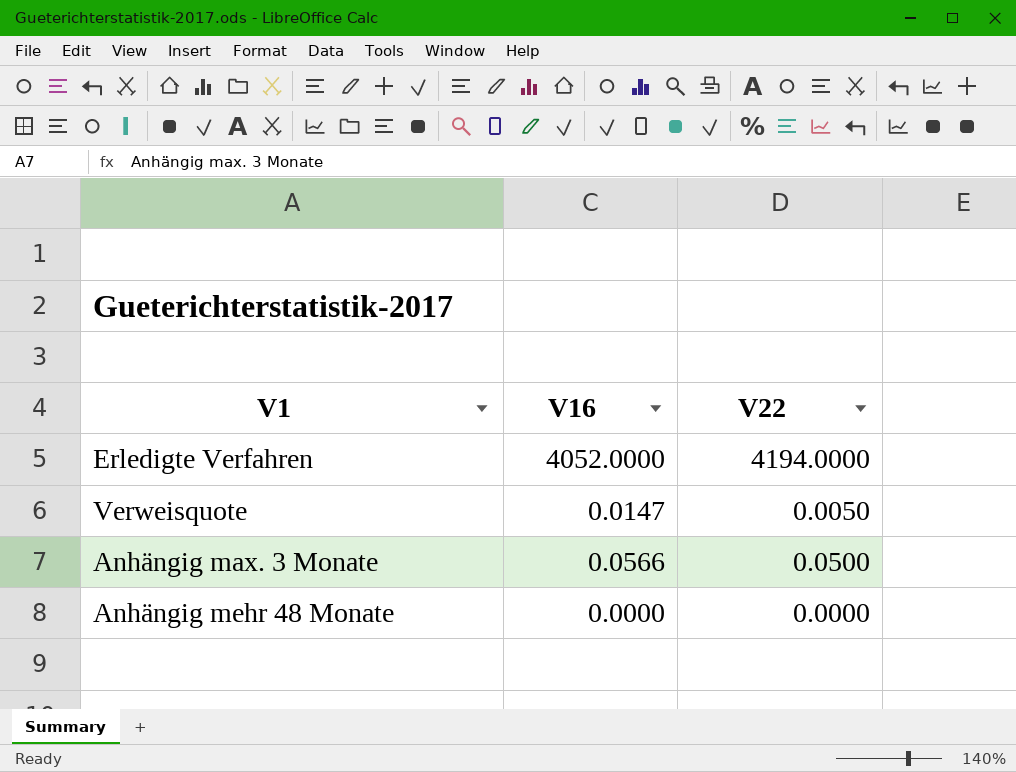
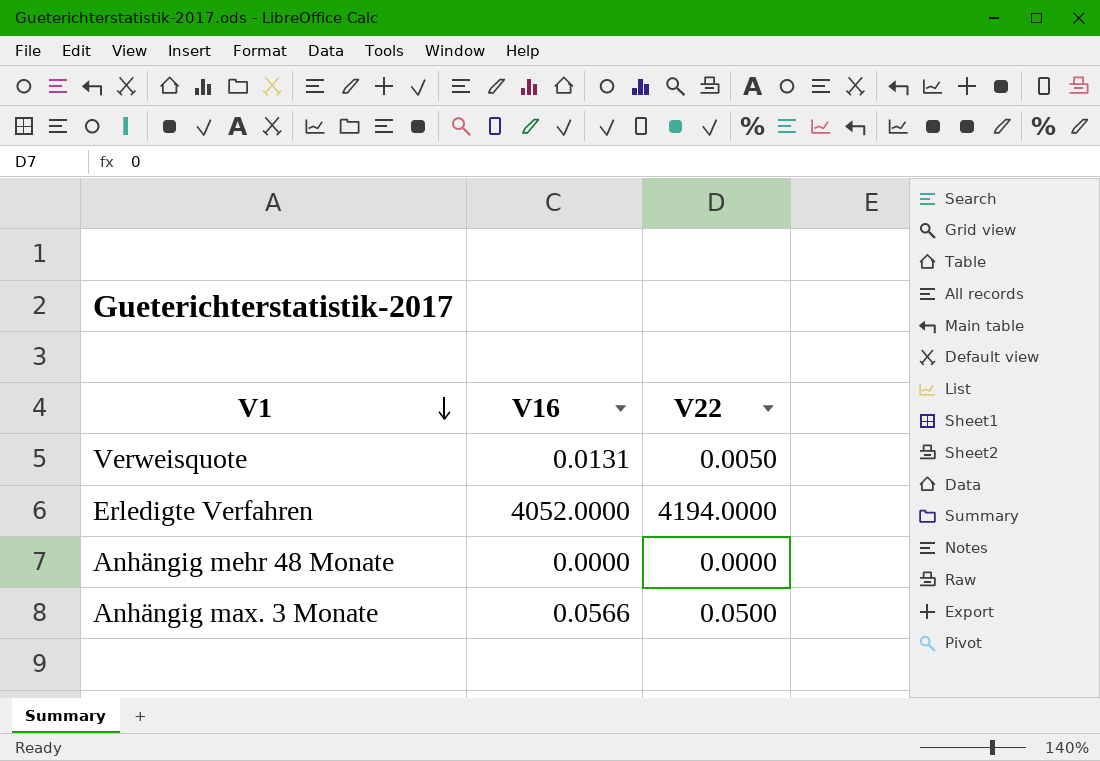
row order: none -> V1 descending
Verweisquote | V16: 0.0147 -> 0.0131

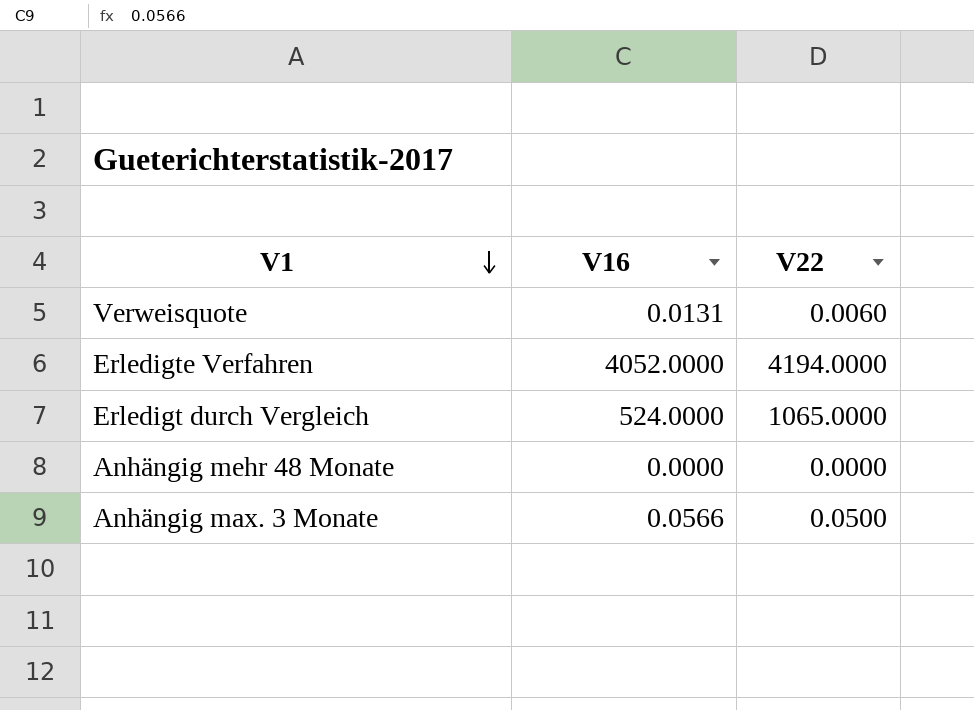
Verweisquote | V22: 0.0050 -> 0.0060
row Erledigt durch Vergleich: none -> 524.0000 | 1065.0000

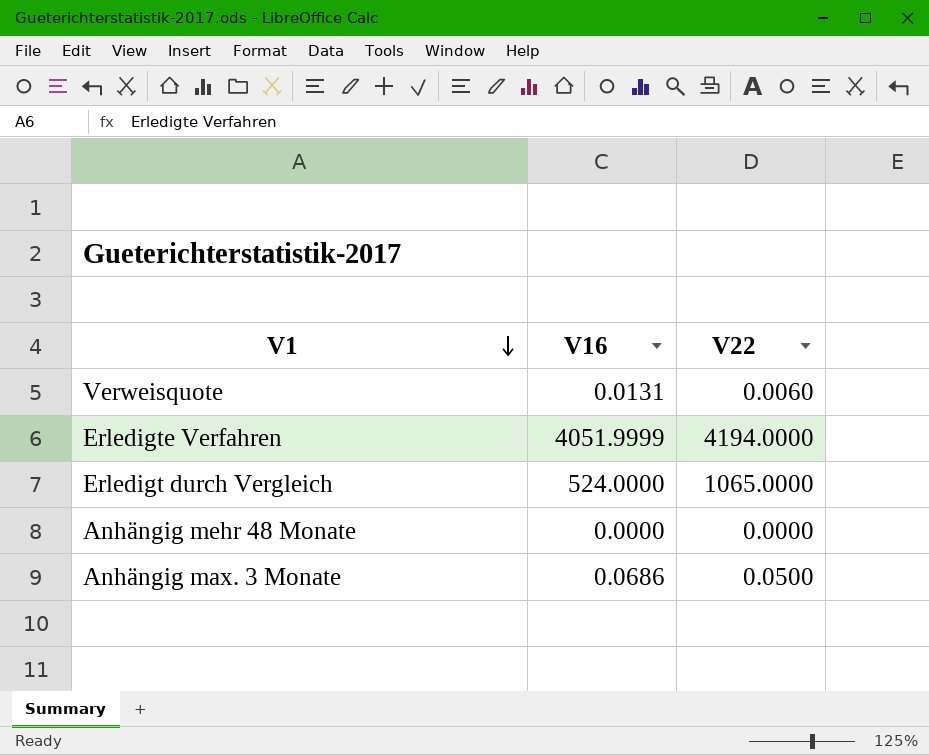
Erledigte Verfahren | V16: 4052.0000 -> 4051.9999
Anhängig max. 3 Monate | V16: 0.0566 -> 0.0686

